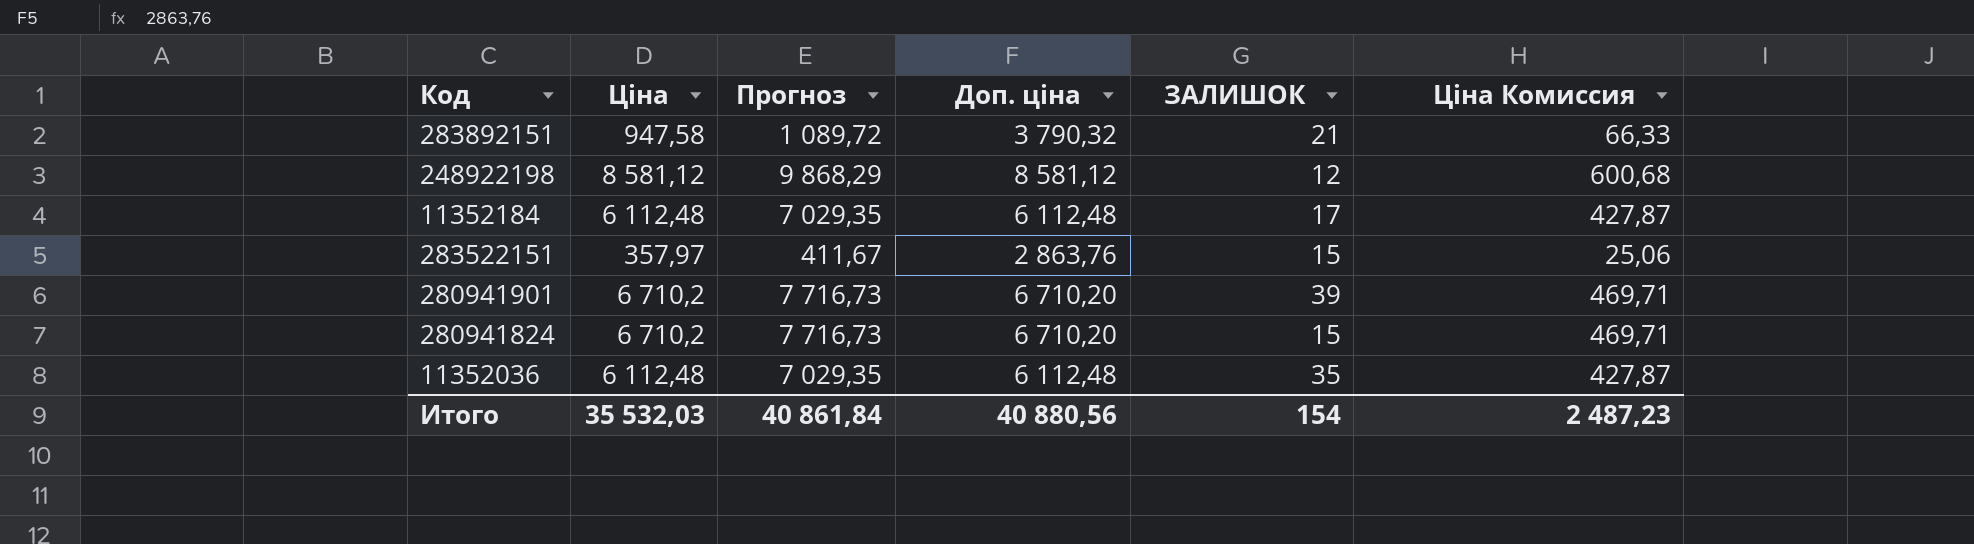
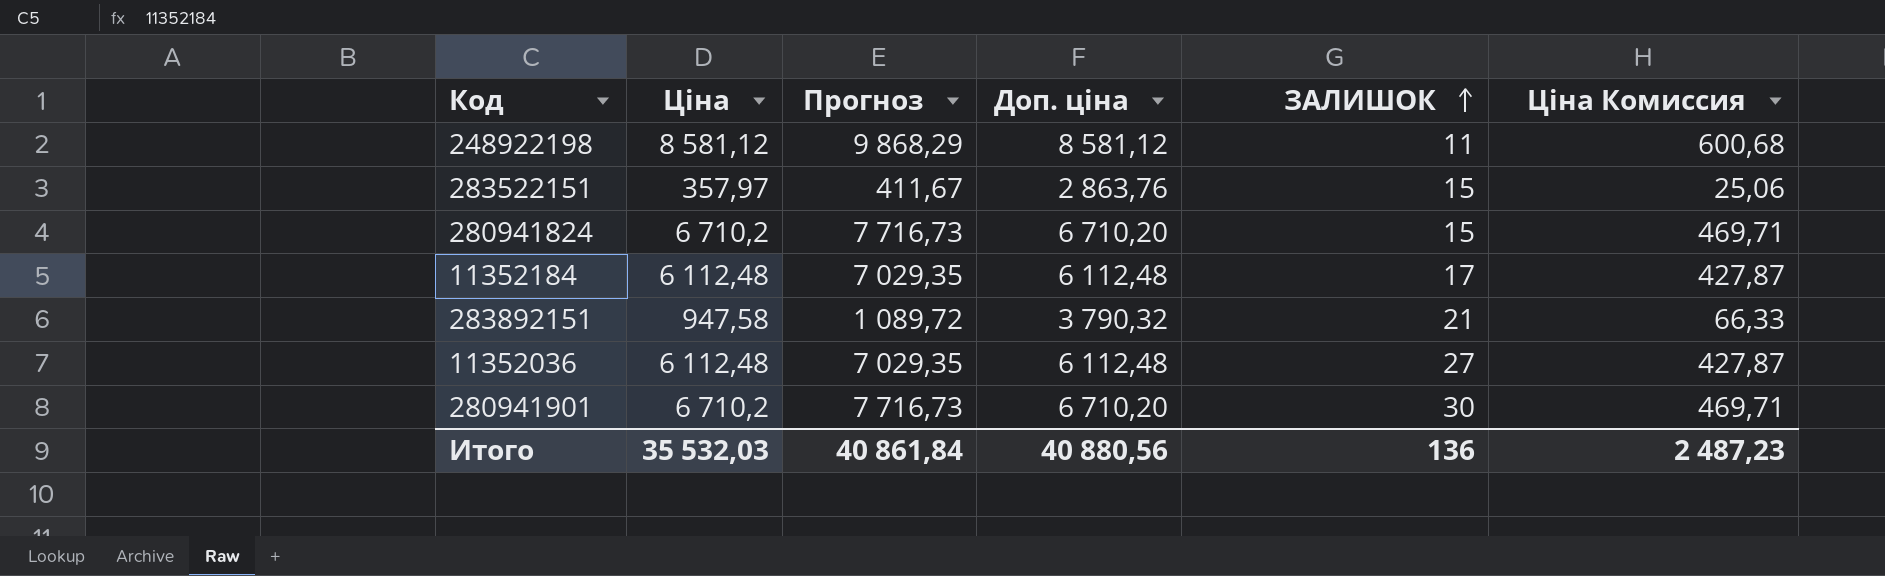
row order: none -> ЗАЛИШОК ascending
248922198 | ЗАЛИШОК: 12 -> 11
11352036 | ЗАЛИШОК: 35 -> 27
280941901 | ЗАЛИШОК: 39 -> 30
Итого | ЗАЛИШОК: 154 -> 136

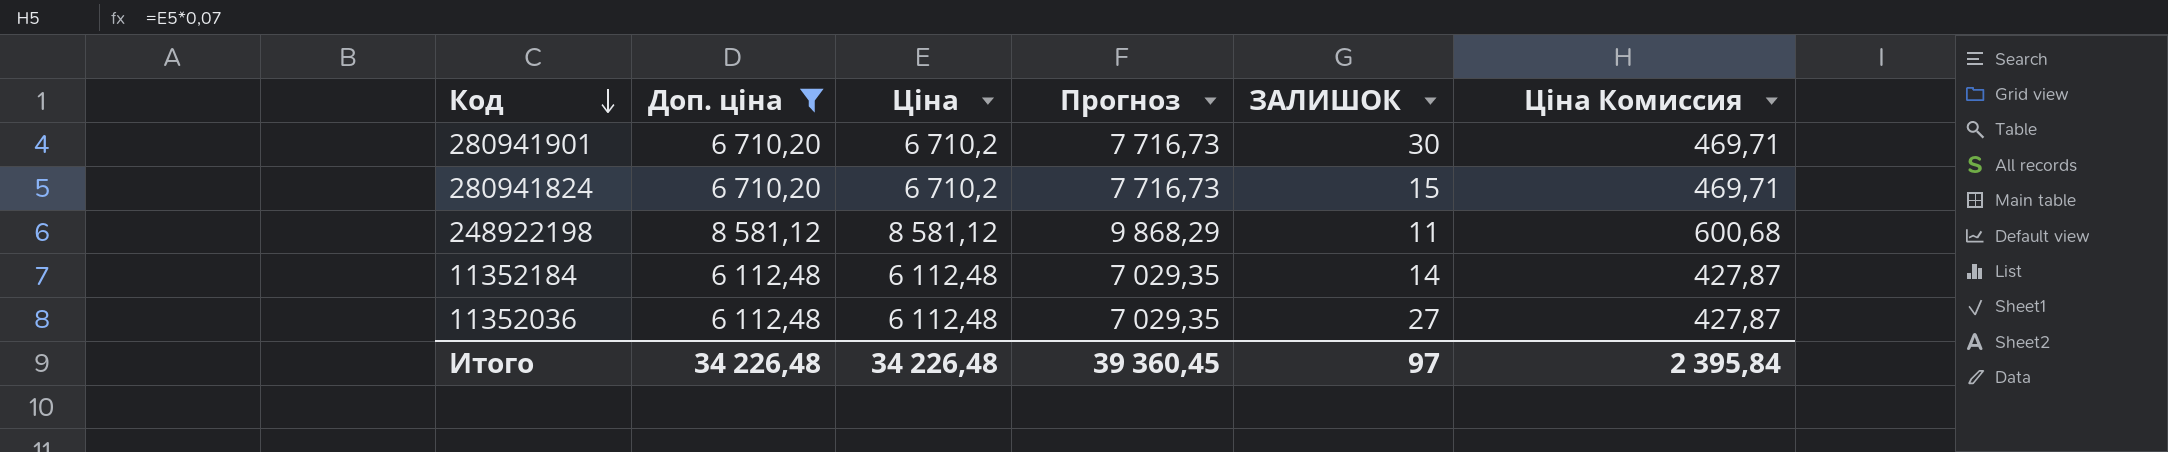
filter: none -> Доп. ціна >= 6 112,48
row order: ЗАЛИШОК ascending -> Код descending
column Доп. ціна | position: 4 -> 2
11352184 | ЗАЛИШОК: 17 -> 14
Итого | Доп. ціна: 40 880,56 -> 34 226,48
Итого | Ціна: 35 532,03 -> 34 226,48
Итого | Прогноз: 40 861,84 -> 39 360,45
Итого | ЗАЛИШОК: 136 -> 97
Итого | Ціна Комиссия: 2 487,23 -> 2 395,84

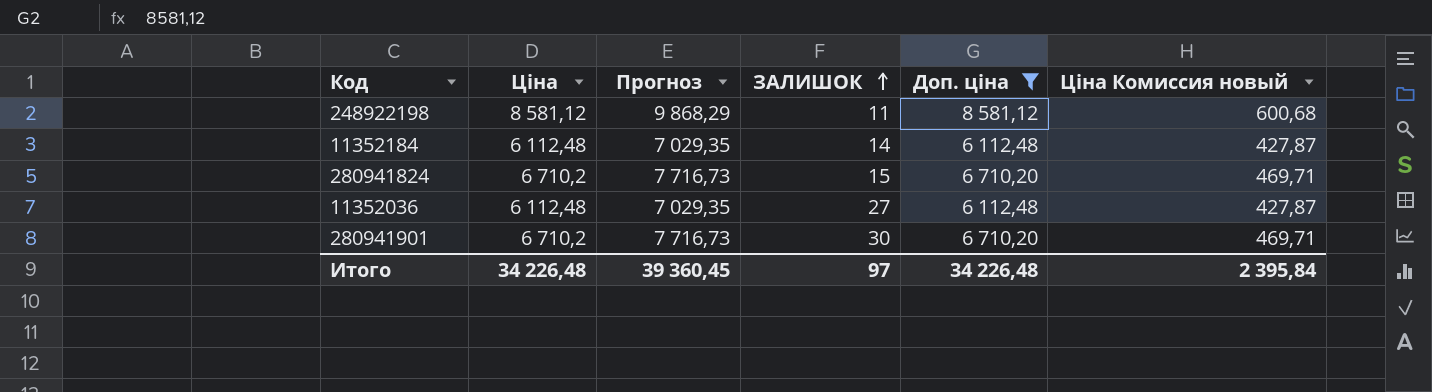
row order: Код descending -> ЗАЛИШОК ascending
column Доп. ціна | position: 2 -> 5
column name: Ціна Комиссия -> Ціна Комиссия новый

